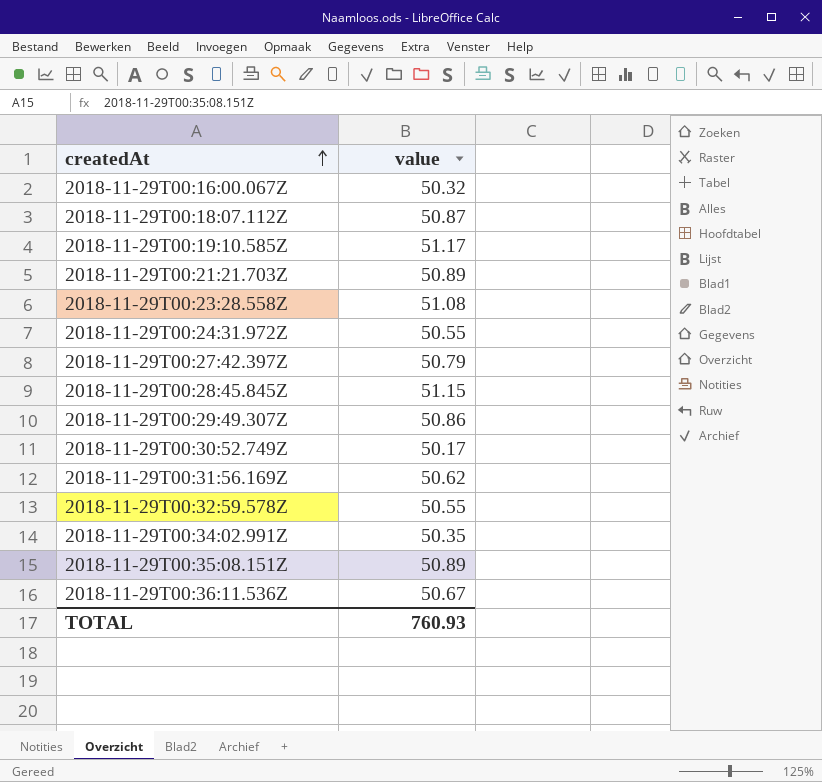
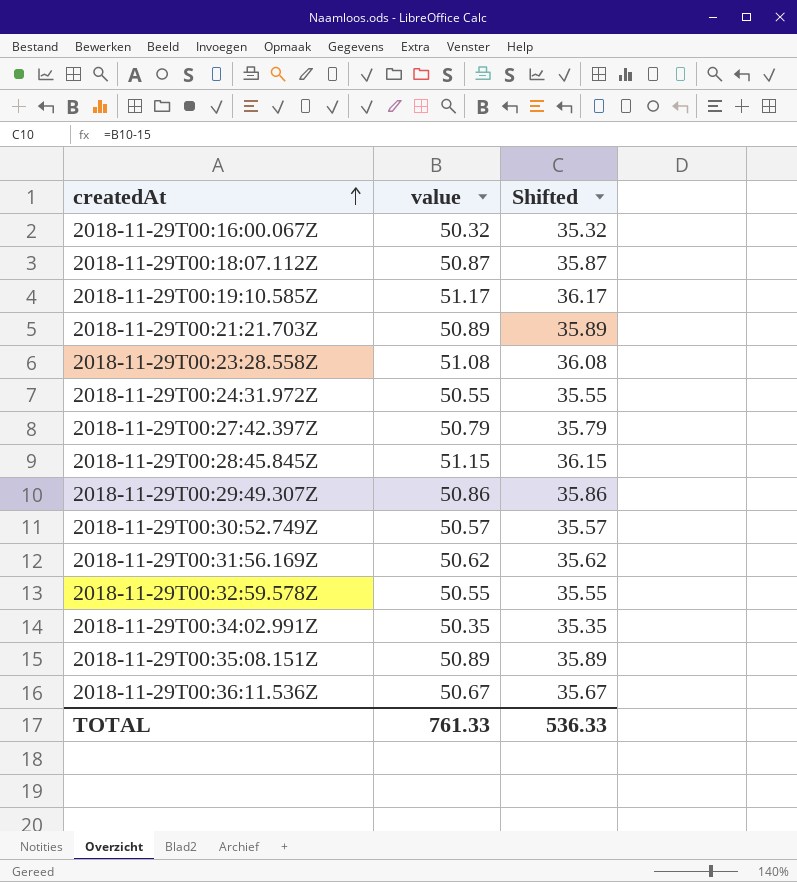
column Shifted | formula: none -> [value] - 15
2018-11-29T00:30:52.749Z | value: 50.17 -> 50.57
TOTAL | value: 760.93 -> 761.33

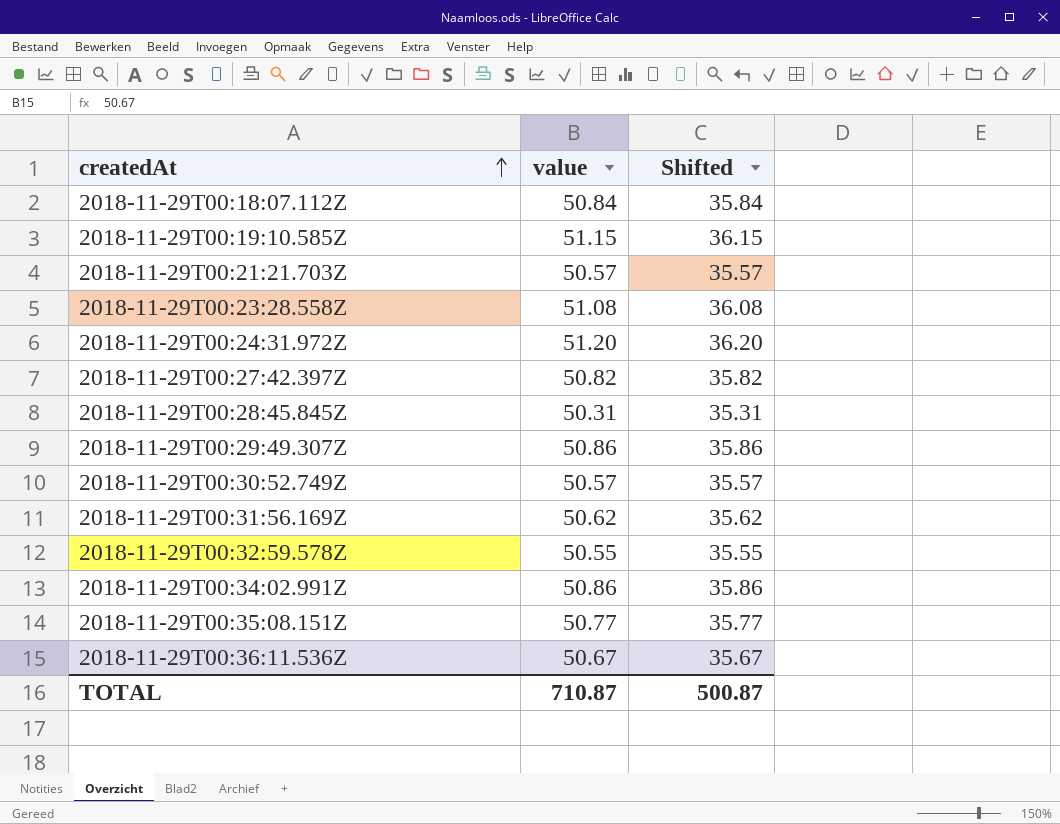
row 2018-11-29T00:16:00.067Z: 50.32 | 35.32 -> none
2018-11-29T00:18:07.112Z | value: 50.87 -> 50.84
2018-11-29T00:18:07.112Z | Shifted: 35.87 -> 35.84
2018-11-29T00:19:10.585Z | value: 51.17 -> 51.15
2018-11-29T00:19:10.585Z | Shifted: 36.17 -> 36.15
2018-11-29T00:21:21.703Z | value: 50.89 -> 50.57
2018-11-29T00:21:21.703Z | Shifted: 35.89 -> 35.57
2018-11-29T00:24:31.972Z | value: 50.55 -> 51.20
2018-11-29T00:24:31.972Z | Shifted: 35.55 -> 36.20
2018-11-29T00:27:42.397Z | value: 50.79 -> 50.82
2018-11-29T00:27:42.397Z | Shifted: 35.79 -> 35.82
2018-11-29T00:28:45.845Z | value: 51.15 -> 50.31
2018-11-29T00:28:45.845Z | Shifted: 36.15 -> 35.31
2018-11-29T00:34:02.991Z | value: 50.35 -> 50.86
2018-11-29T00:34:02.991Z | Shifted: 35.35 -> 35.86
2018-11-29T00:35:08.151Z | value: 50.89 -> 50.77
2018-11-29T00:35:08.151Z | Shifted: 35.89 -> 35.77
TOTAL | value: 761.33 -> 710.87
TOTAL | Shifted: 536.33 -> 500.87

